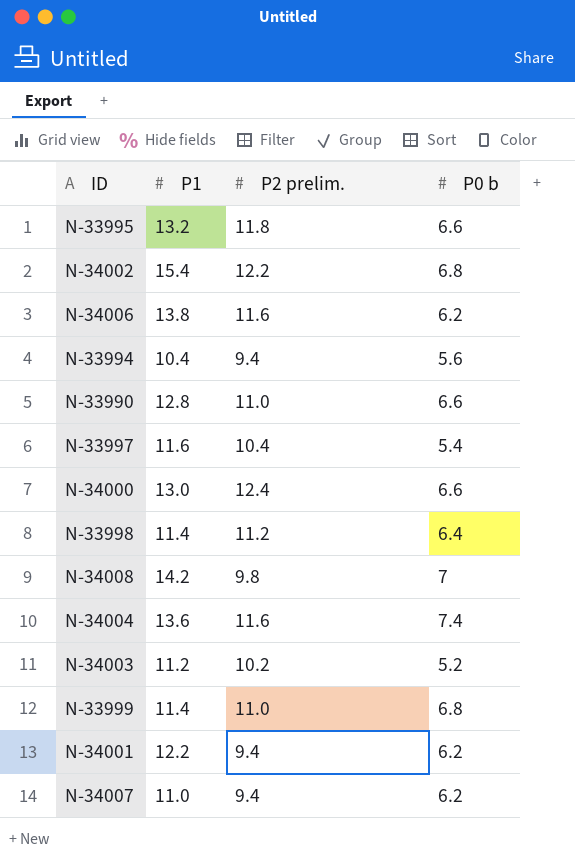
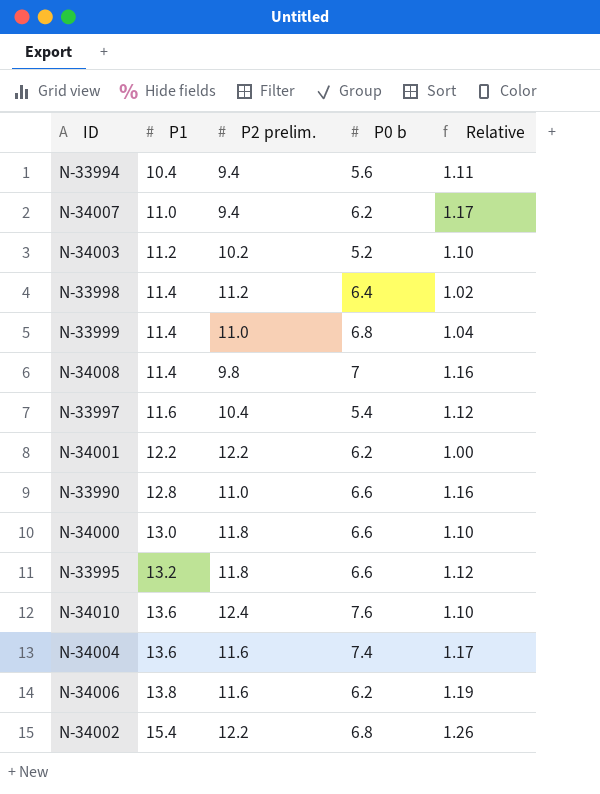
row order: none -> P1 ascending
column Relative | formula: none -> [P1] / [P2 prelim.]
N-34008 | P1: 14.2 -> 11.4
N-34001 | P2 prelim.: 9.4 -> 12.2
N-34000 | P2 prelim.: 12.4 -> 11.8
row N-34010: none -> 13.6 | 12.4 | 7.6 | 1.10

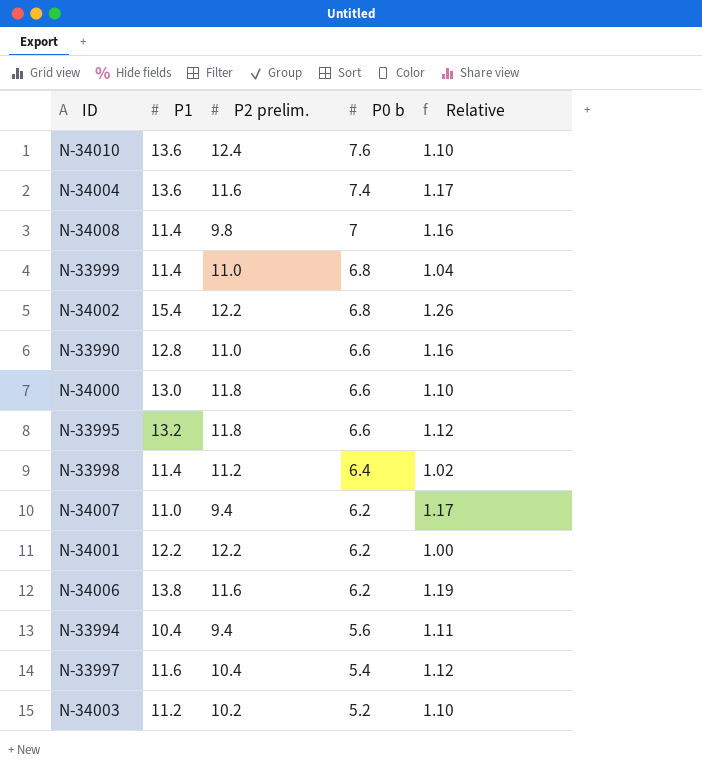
row order: P1 ascending -> P0 b descending

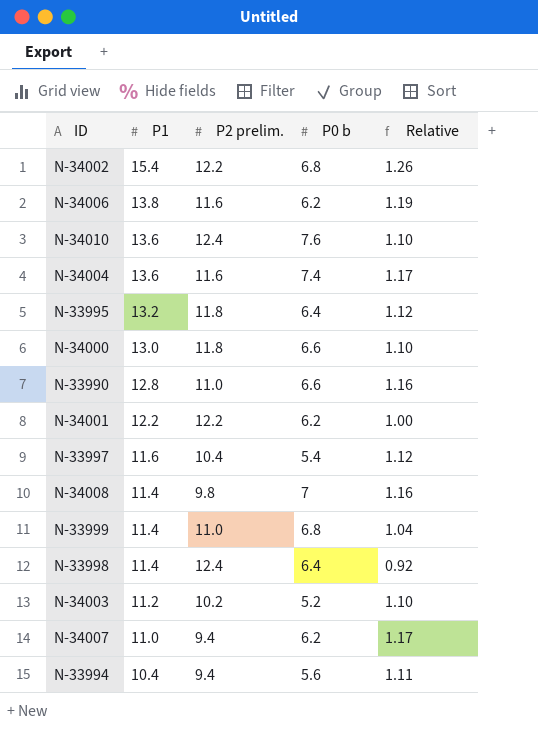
row order: P0 b descending -> P1 descending
N-33995 | P0 b: 6.6 -> 6.4
N-33998 | P2 prelim.: 11.2 -> 12.4
N-33998 | Relative: 1.02 -> 0.92

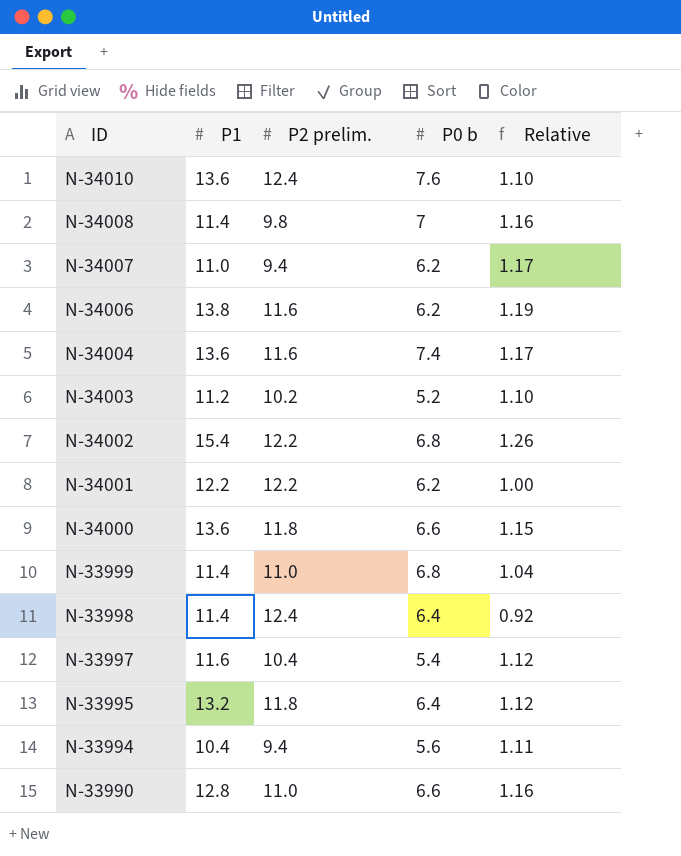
row order: P1 descending -> ID descending
N-34000 | P1: 13.0 -> 13.6
N-34000 | Relative: 1.10 -> 1.15

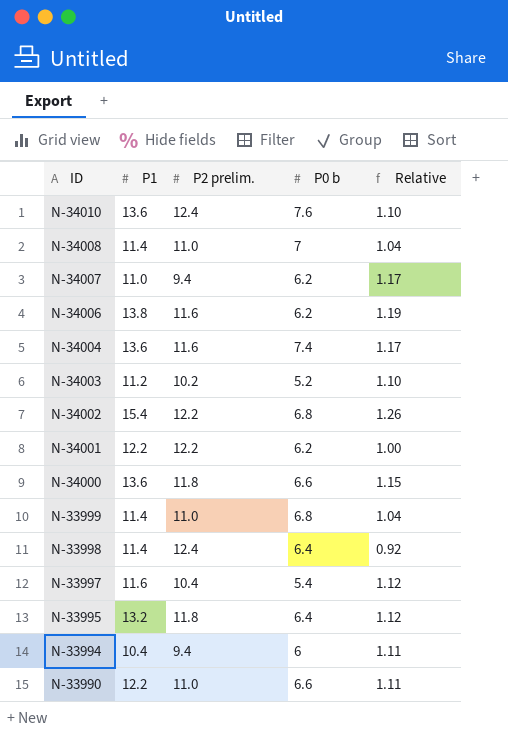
N-34008 | P2 prelim.: 9.8 -> 11.0
N-34008 | Relative: 1.16 -> 1.04
N-33994 | P0 b: 5.6 -> 6
N-33990 | P1: 12.8 -> 12.2
N-33990 | Relative: 1.16 -> 1.11

